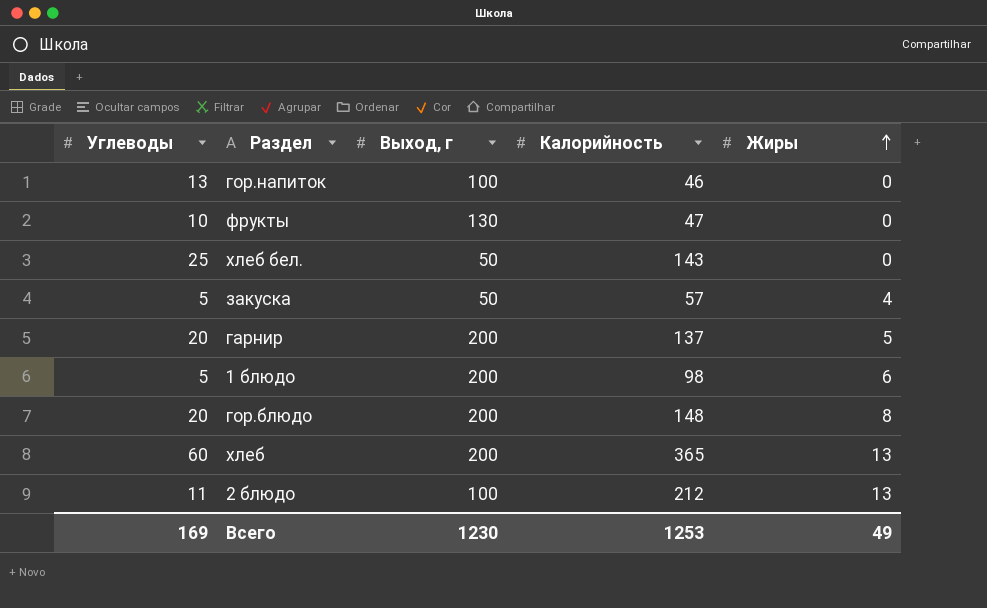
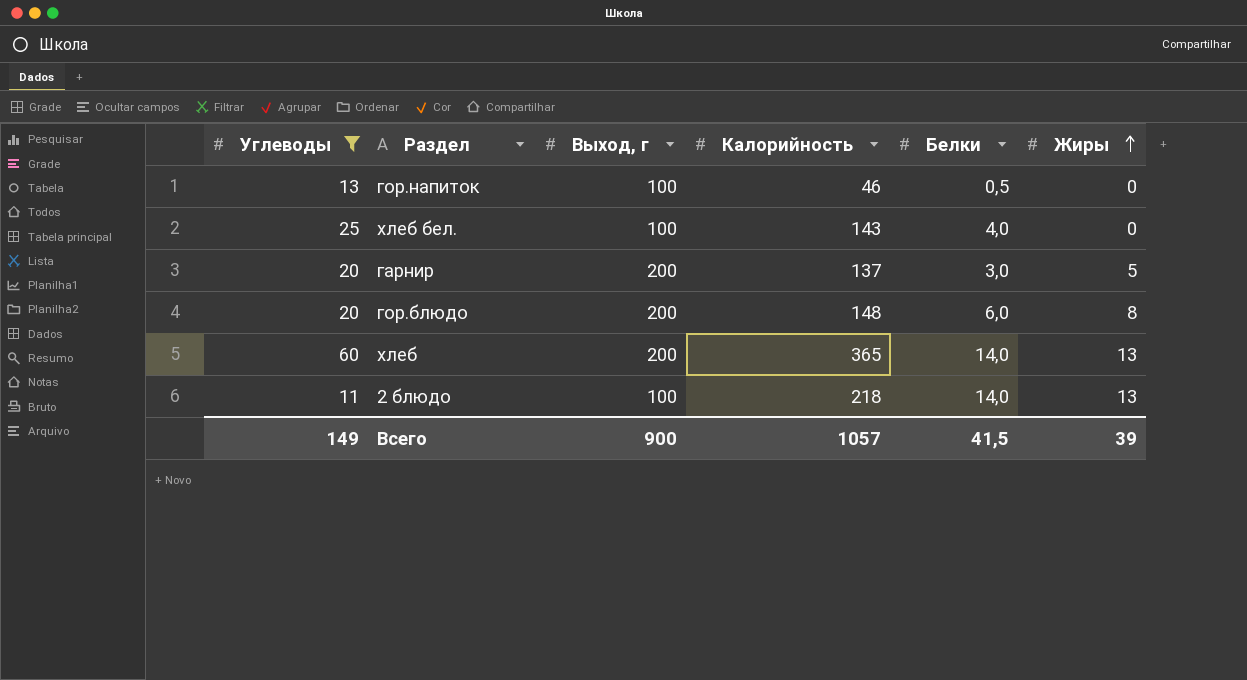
filter: none -> Углеводы >= 11
column Белки | position: none -> 5
хлеб бел. | Выход, г: 50 -> 100
2 блюдо | Калорийность: 212 -> 218
Всего | Углеводы: 169 -> 149
Всего | Выход, г: 1230 -> 900
Всего | Калорийность: 1253 -> 1057
Всего | Жиры: 49 -> 39

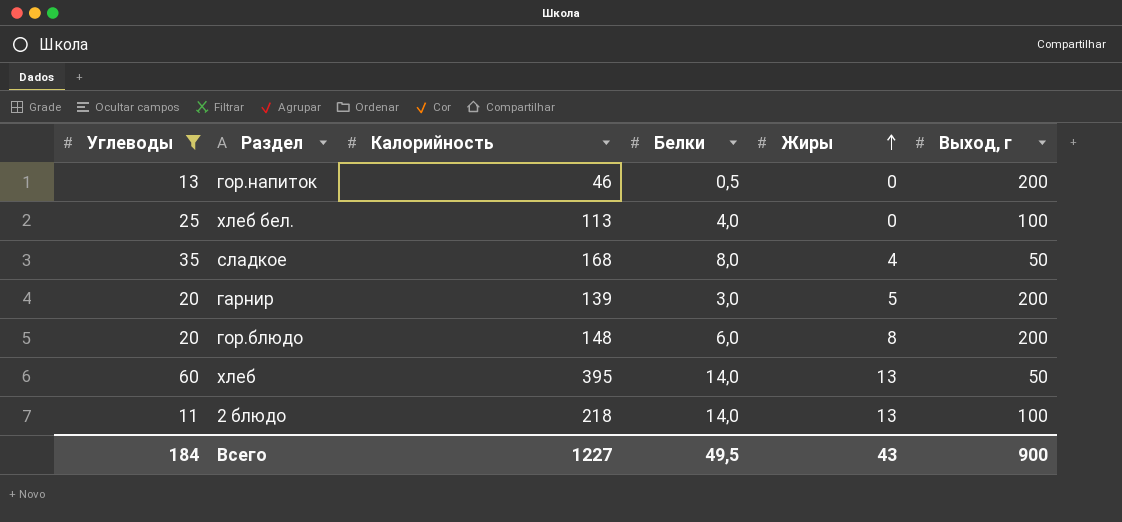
column Выход, г | position: 3 -> 6
гор.напиток | Выход, г: 100 -> 200
хлеб бел. | Калорийность: 143 -> 113
row сладкое: none -> 35 | 168 | 8,0 | 4 | 50
гарнир | Калорийность: 137 -> 139
хлеб | Калорийность: 365 -> 395
хлеб | Выход, г: 200 -> 50
Всего | Углеводы: 149 -> 184
Всего | Калорийность: 1057 -> 1227
Всего | Белки: 41,5 -> 49,5
Всего | Жиры: 39 -> 43

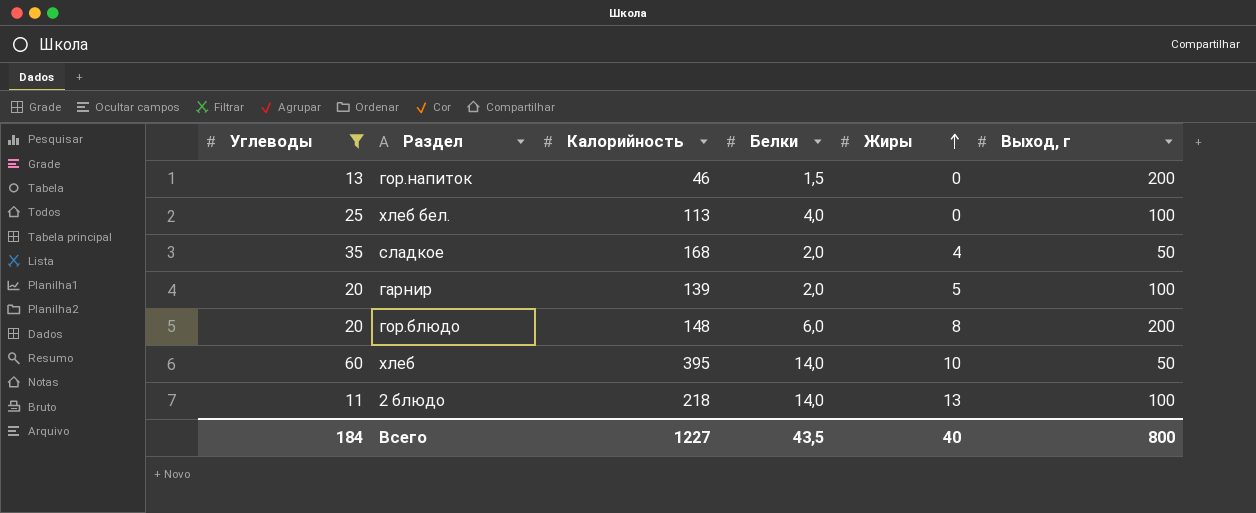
гор.напиток | Белки: 0,5 -> 1,5
сладкое | Белки: 8,0 -> 2,0
гарнир | Белки: 3,0 -> 2,0
гарнир | Выход, г: 200 -> 100
хлеб | Жиры: 13 -> 10
Всего | Белки: 49,5 -> 43,5
Всего | Жиры: 43 -> 40
Всего | Выход, г: 900 -> 800

